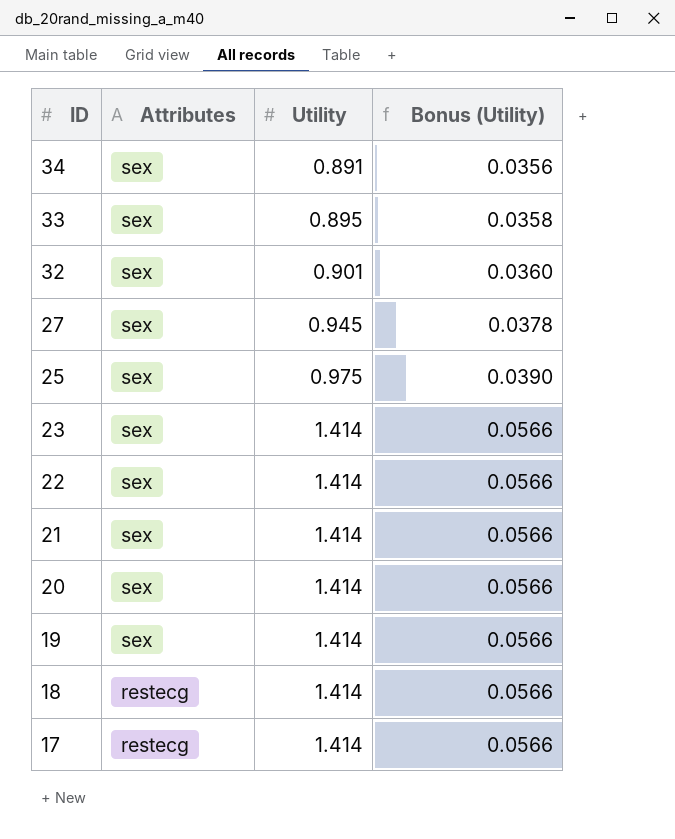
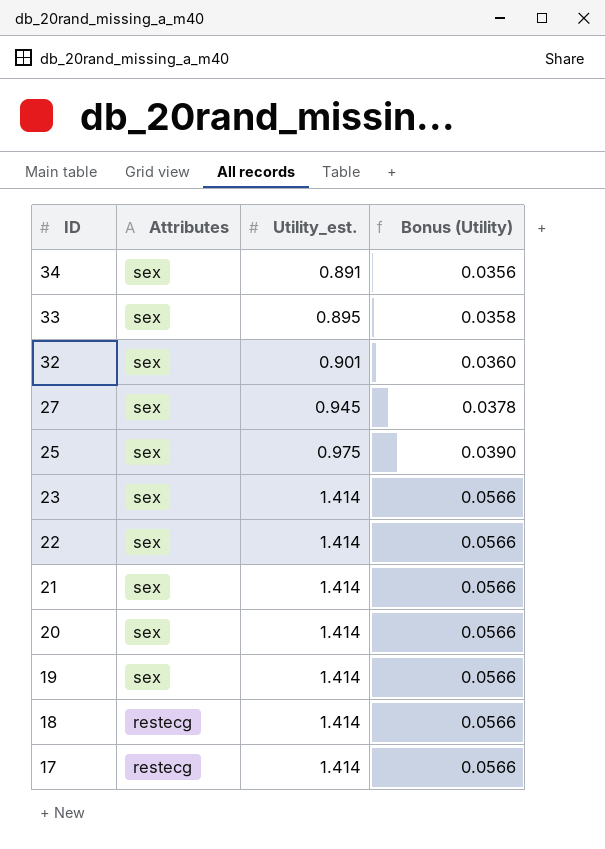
column name: Utility -> Utility_est.

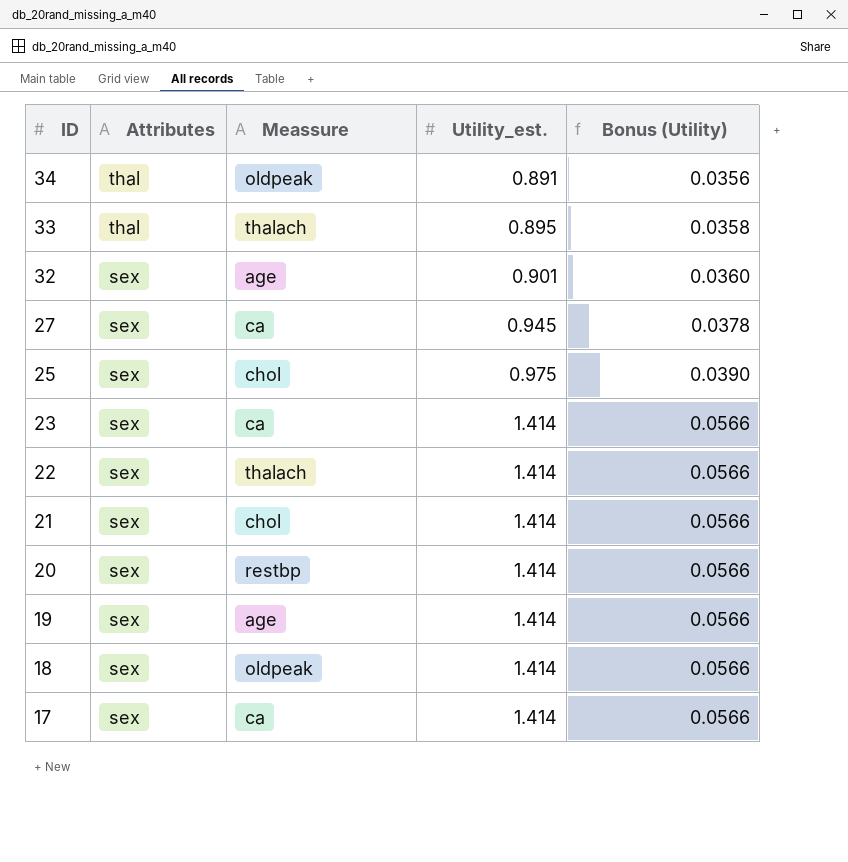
column Meassure | position: none -> 3
34 | Attributes: sex -> thal
33 | Attributes: sex -> thal
18 | Attributes: restecg -> sex
17 | Attributes: restecg -> sex

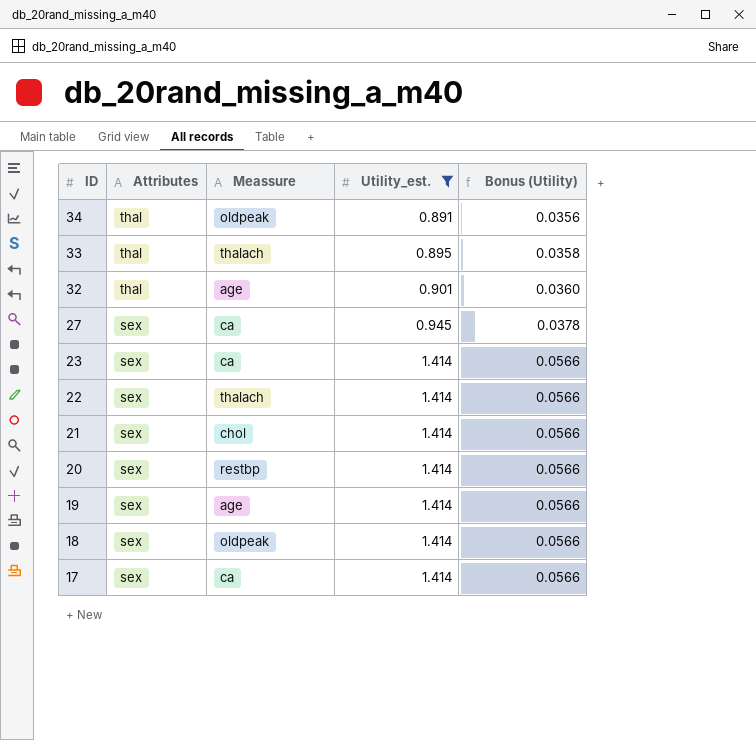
filter: none -> Utility_est. != 0.975
32 | Attributes: sex -> thal

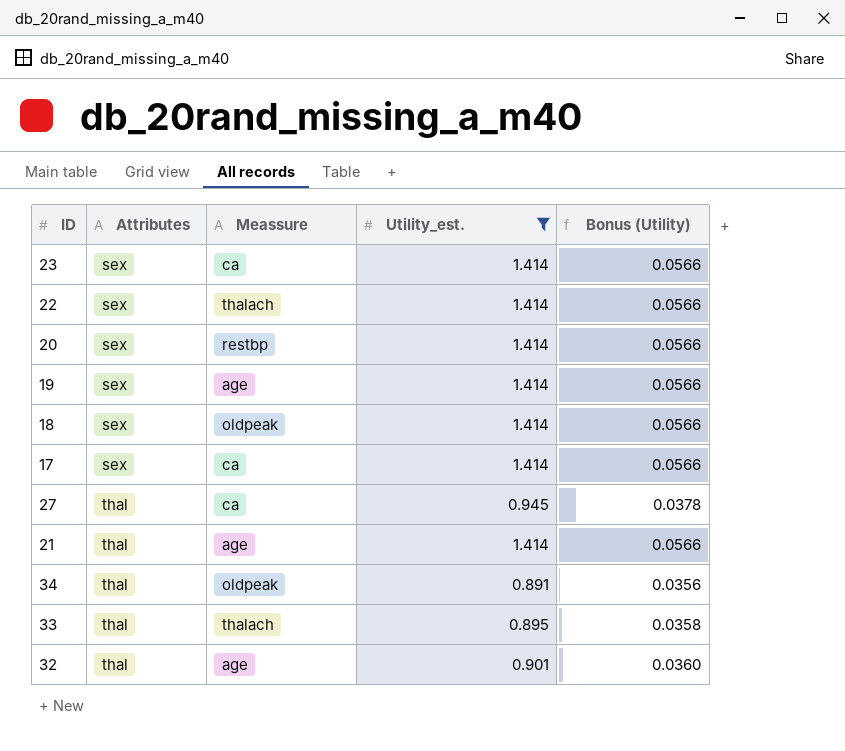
row order: ID descending -> Attributes ascending
27 | Attributes: sex -> thal
21 | Attributes: sex -> thal
21 | Meassure: chol -> age

